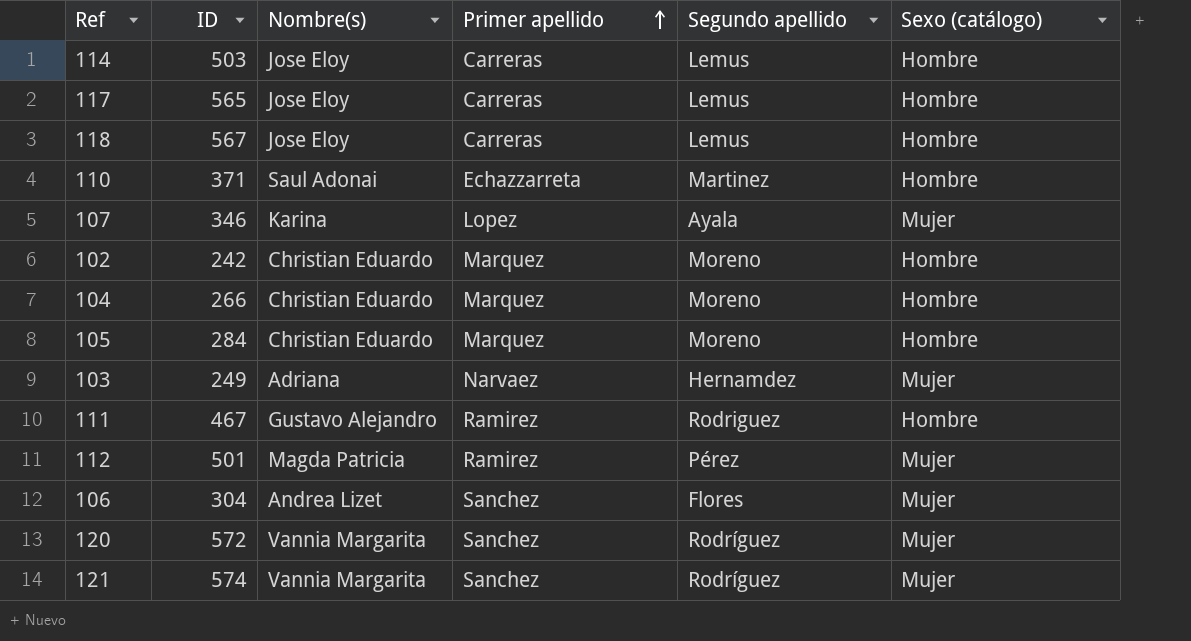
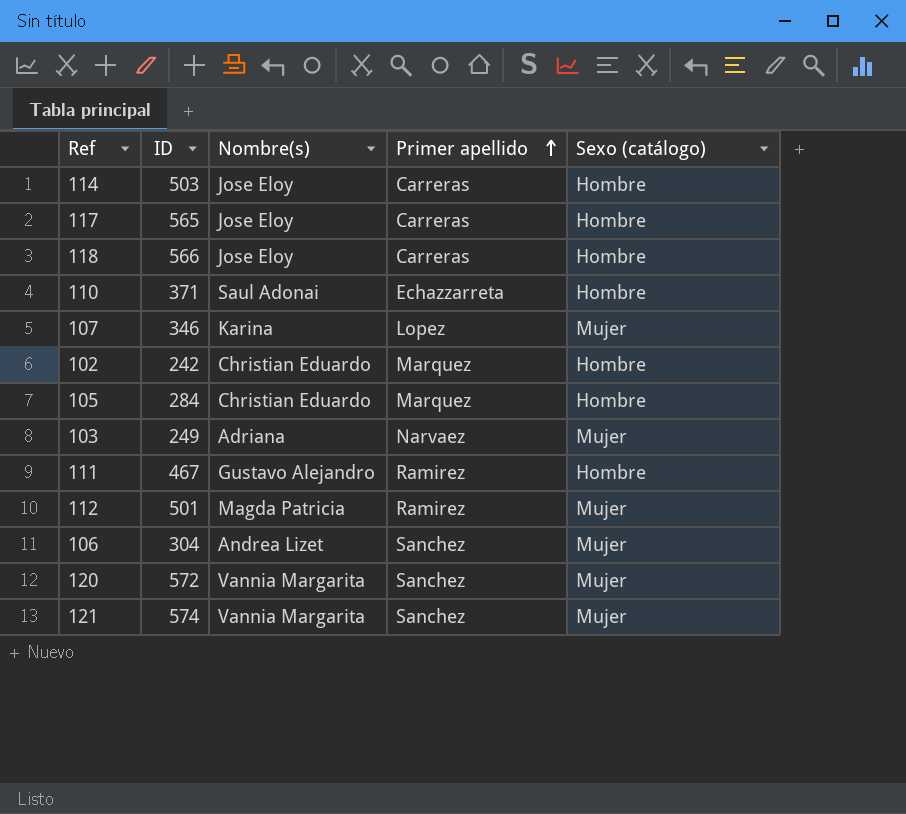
column Segundo apellido | position: 5 -> none
row 104: 266 | Christian Eduardo | Marquez | Moreno | Hombre -> none
118 | ID: 567 -> 566

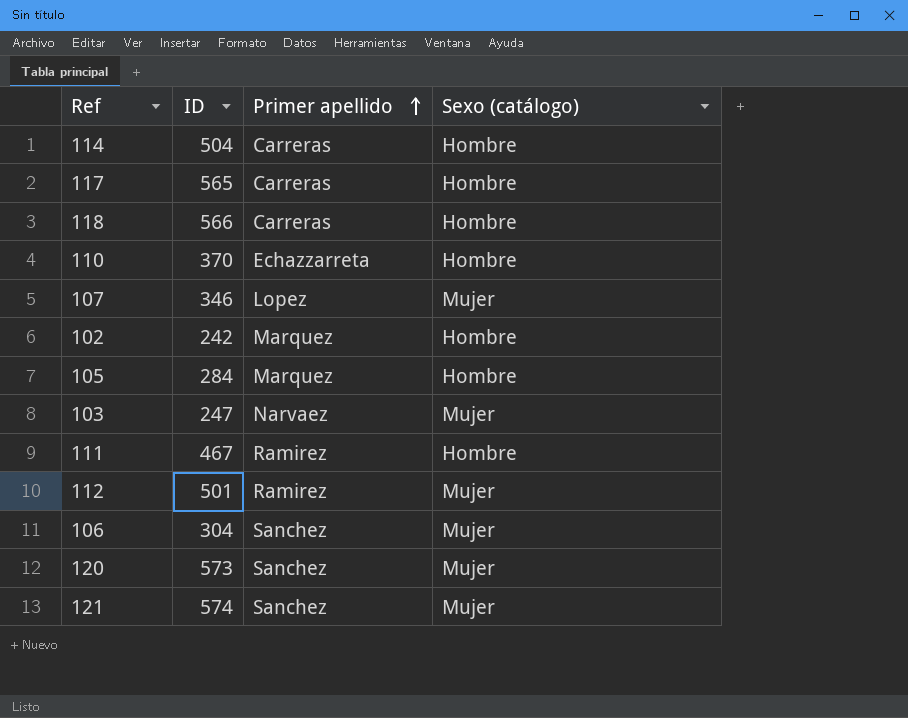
column Nombre(s) | position: 3 -> none
114 | ID: 503 -> 504
110 | ID: 371 -> 370
103 | ID: 249 -> 247
120 | ID: 572 -> 573

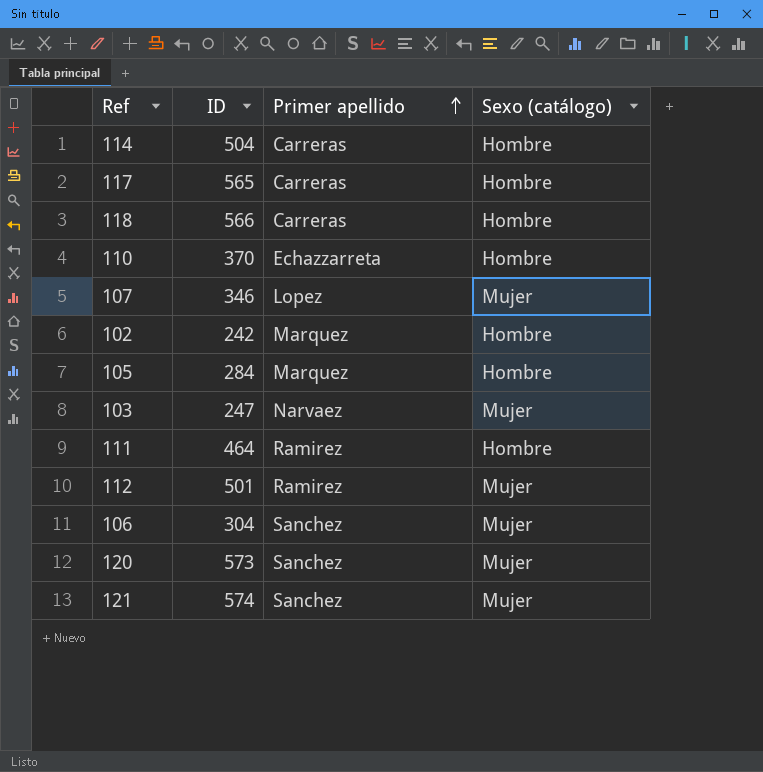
111 | ID: 467 -> 464

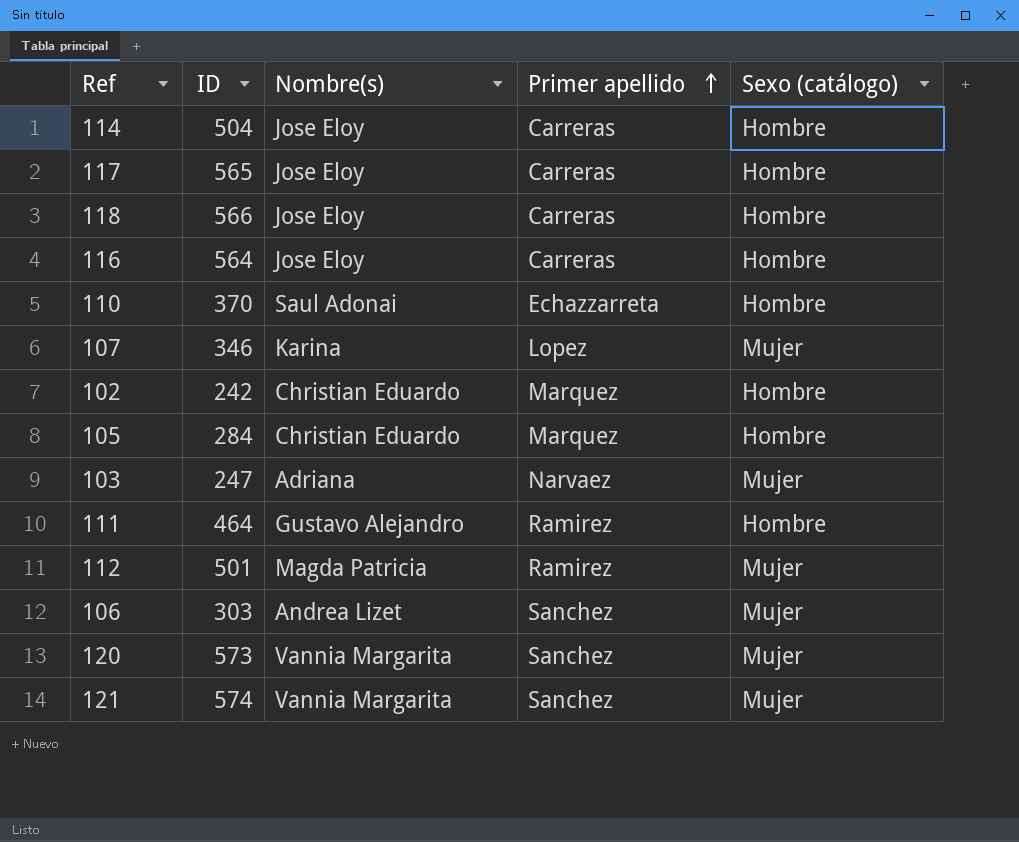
column Nombre(s) | position: none -> 3
row 116: none -> 564 | Jose Eloy | Carreras | Hombre
106 | ID: 304 -> 303

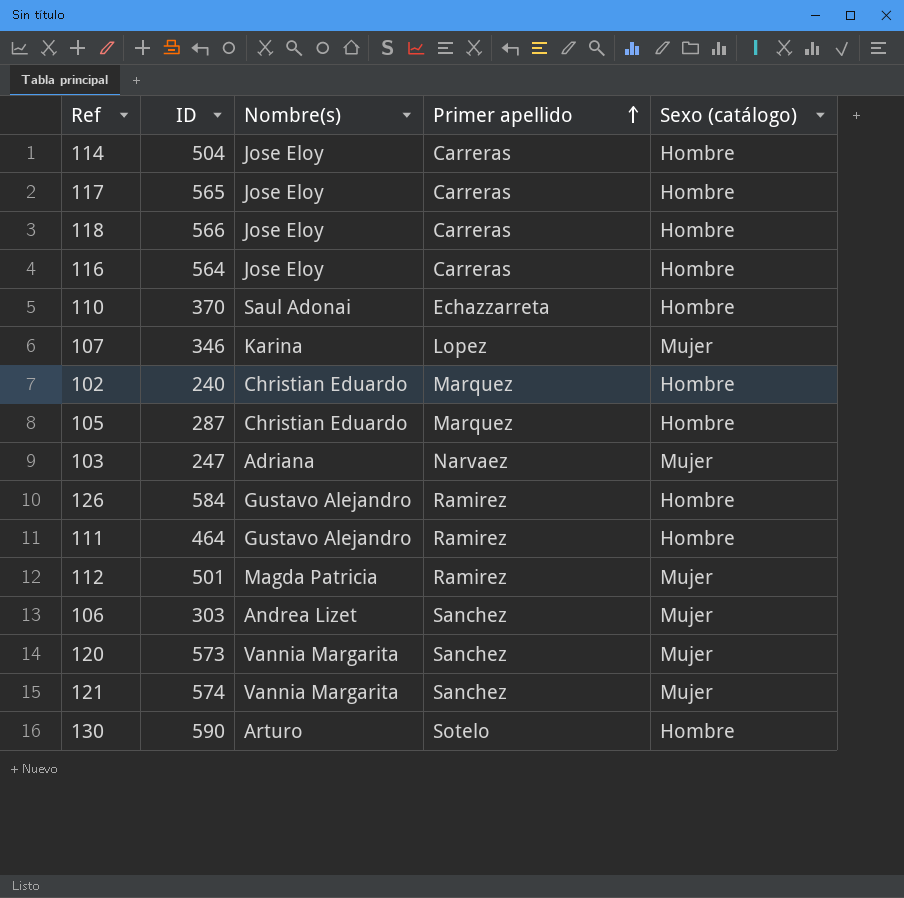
102 | ID: 242 -> 240
105 | ID: 284 -> 287
row 126: none -> 584 | Gustavo Alejandro | Ramirez | Hombre
row 130: none -> 590 | Arturo | Sotelo | Hombre

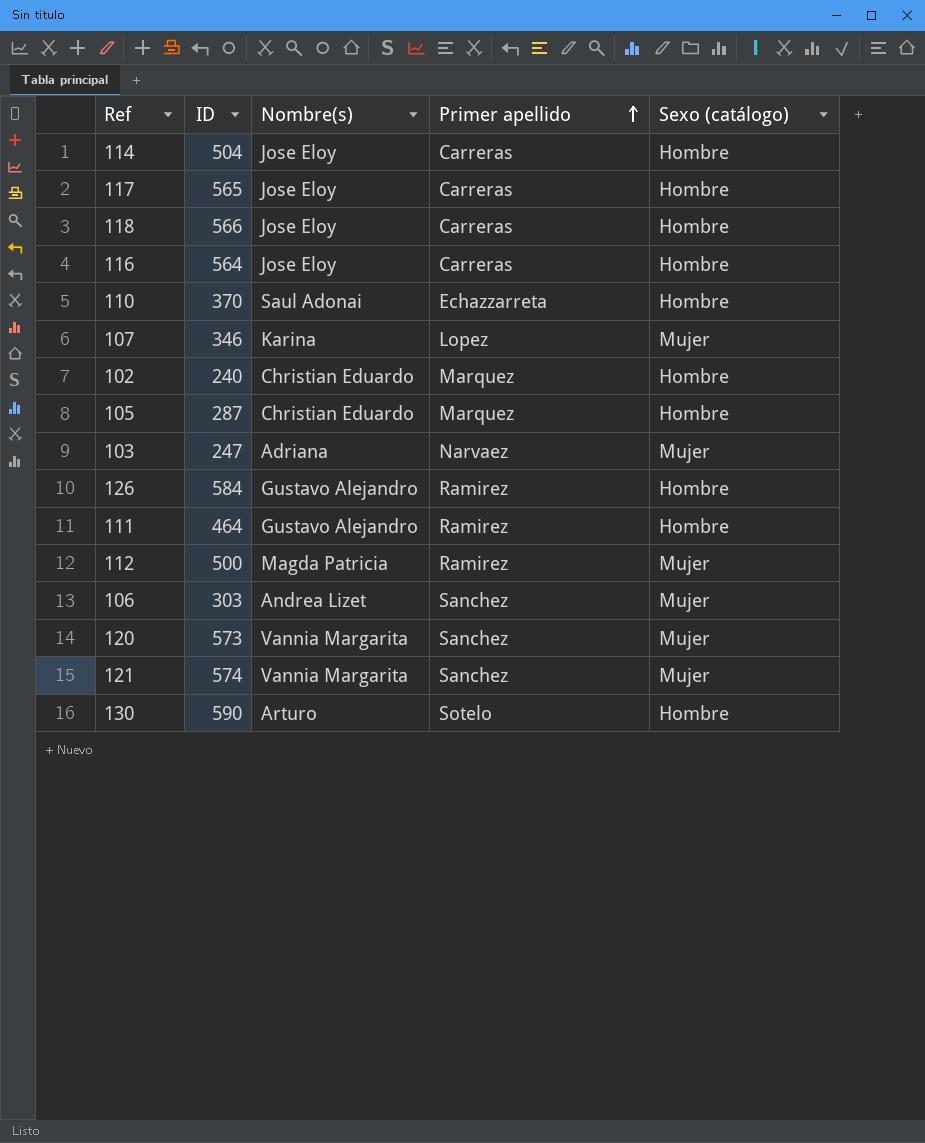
112 | ID: 501 -> 500

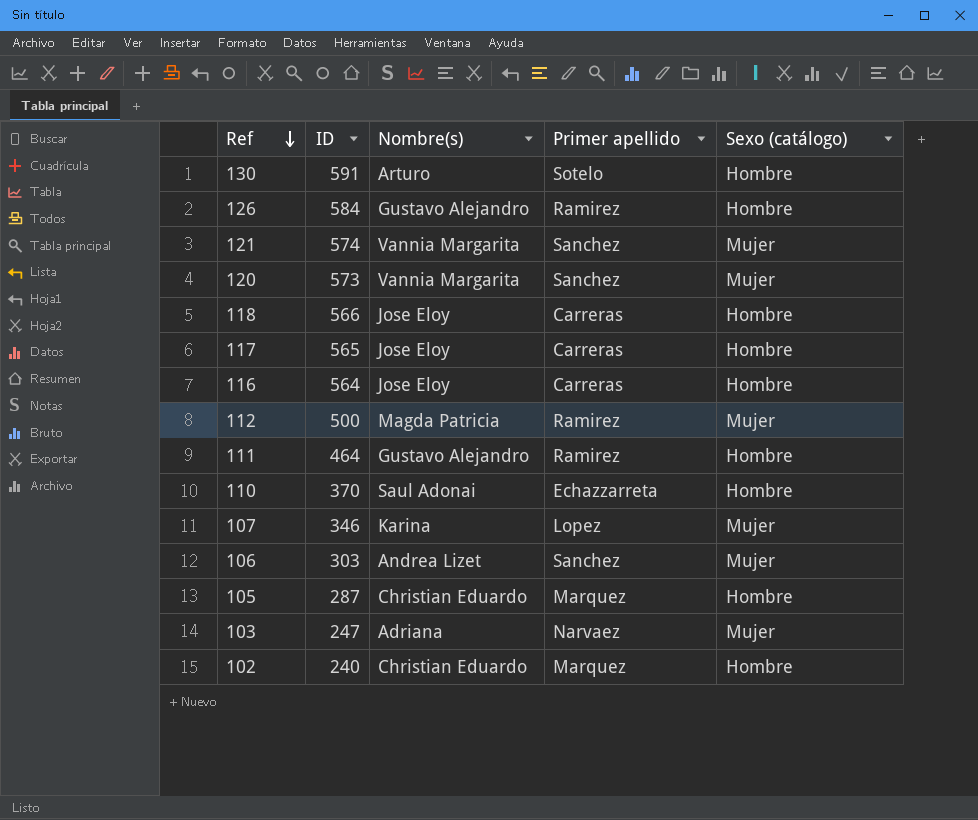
row order: Primer apellido ascending -> Ref descending
row 114: 504 | Jose Eloy | Carreras | Hombre -> none
130 | ID: 590 -> 591

